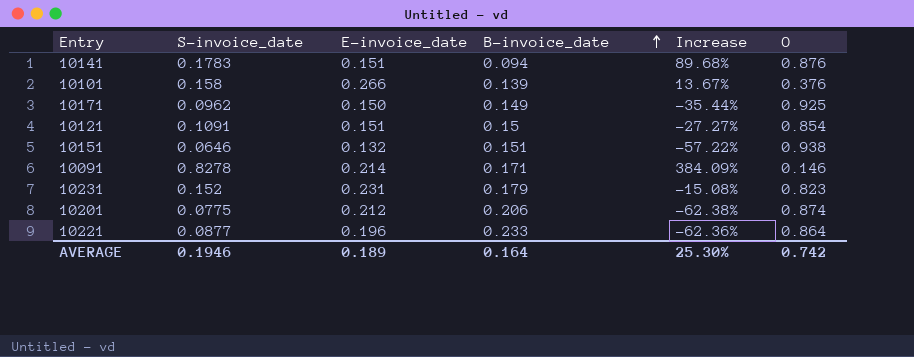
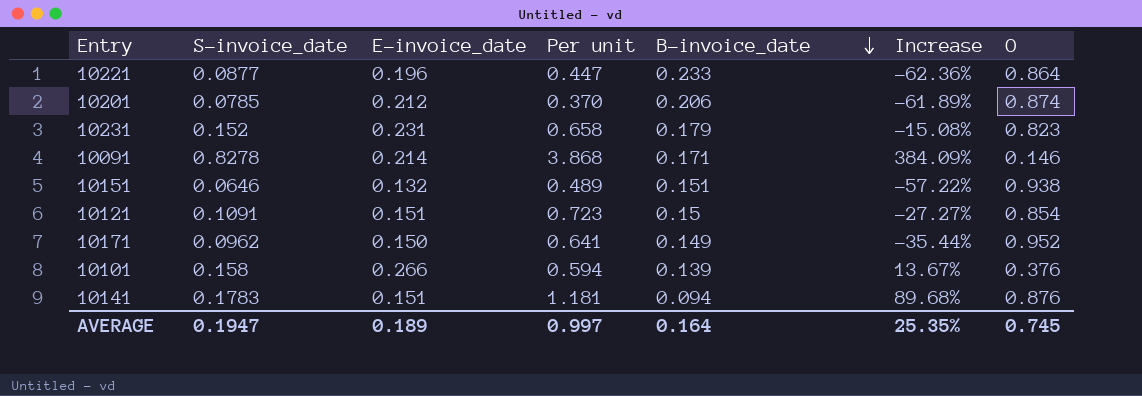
row order: B-invoice_date ascending -> B-invoice_date descending
column Per unit | formula: none -> [S-invoice_date] / [E-invoice_date]
10201 | S-invoice_date: 0.0775 -> 0.0785
10201 | Increase: -62.38% -> -61.89%
10171 | O: 0.925 -> 0.952
AVERAGE | S-invoice_date: 0.1946 -> 0.1947
AVERAGE | Increase: 25.30% -> 25.35%
AVERAGE | O: 0.742 -> 0.745

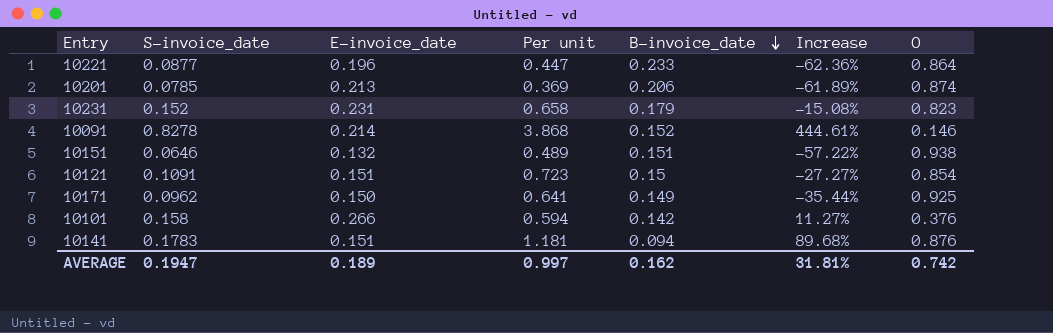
10201 | E-invoice_date: 0.212 -> 0.213
10201 | Per unit: 0.370 -> 0.369
10091 | B-invoice_date: 0.171 -> 0.152
10091 | Increase: 384.09% -> 444.61%
10171 | O: 0.952 -> 0.925
10101 | B-invoice_date: 0.139 -> 0.142
10101 | Increase: 13.67% -> 11.27%
AVERAGE | B-invoice_date: 0.164 -> 0.162
AVERAGE | Increase: 25.35% -> 31.81%
AVERAGE | O: 0.745 -> 0.742

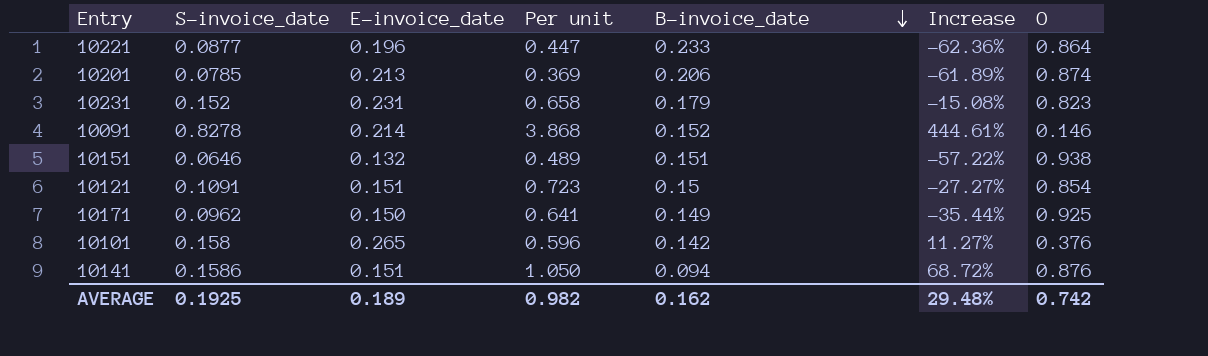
10101 | E-invoice_date: 0.266 -> 0.265
10101 | Per unit: 0.594 -> 0.596
10141 | S-invoice_date: 0.1783 -> 0.1586
10141 | Per unit: 1.181 -> 1.050
10141 | Increase: 89.68% -> 68.72%
AVERAGE | S-invoice_date: 0.1947 -> 0.1925
AVERAGE | Per unit: 0.997 -> 0.982
AVERAGE | Increase: 31.81% -> 29.48%

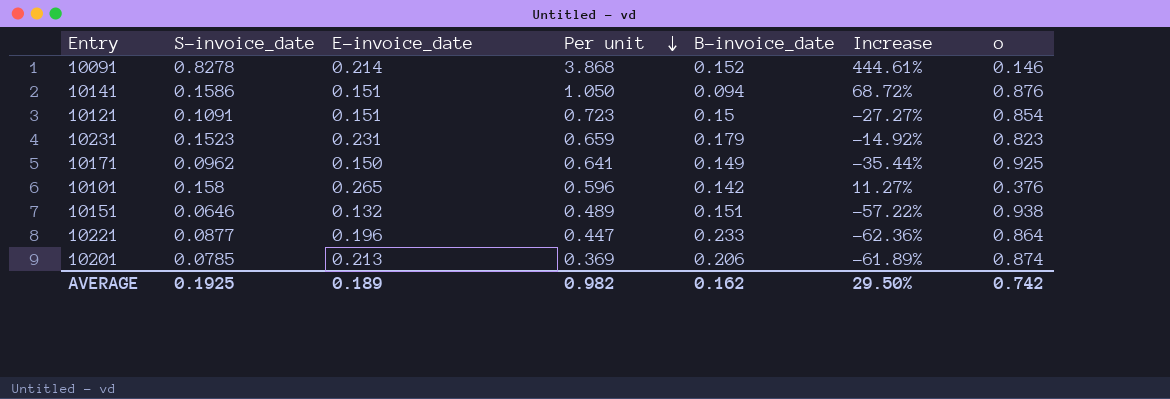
row order: B-invoice_date descending -> Per unit descending
column name: O -> o
10231 | S-invoice_date: 0.152 -> 0.1523
10231 | Per unit: 0.658 -> 0.659
10231 | Increase: -15.08% -> -14.92%
AVERAGE | Increase: 29.48% -> 29.50%

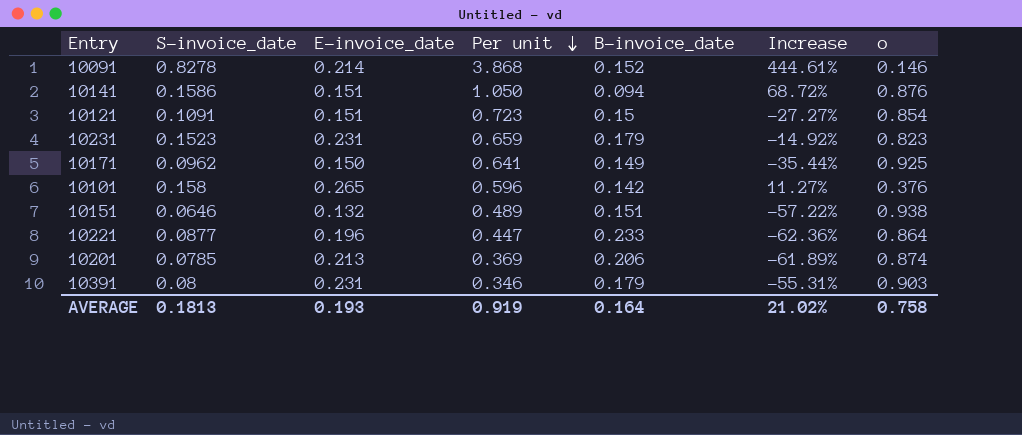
row 10391: none -> 0.08 | 0.231 | 0.346 | 0.179 | -55.31% | 0.903
AVERAGE | S-invoice_date: 0.1925 -> 0.1813
AVERAGE | E-invoice_date: 0.189 -> 0.193
AVERAGE | Per unit: 0.982 -> 0.919
AVERAGE | B-invoice_date: 0.162 -> 0.164
AVERAGE | Increase: 29.50% -> 21.02%
AVERAGE | o: 0.742 -> 0.758

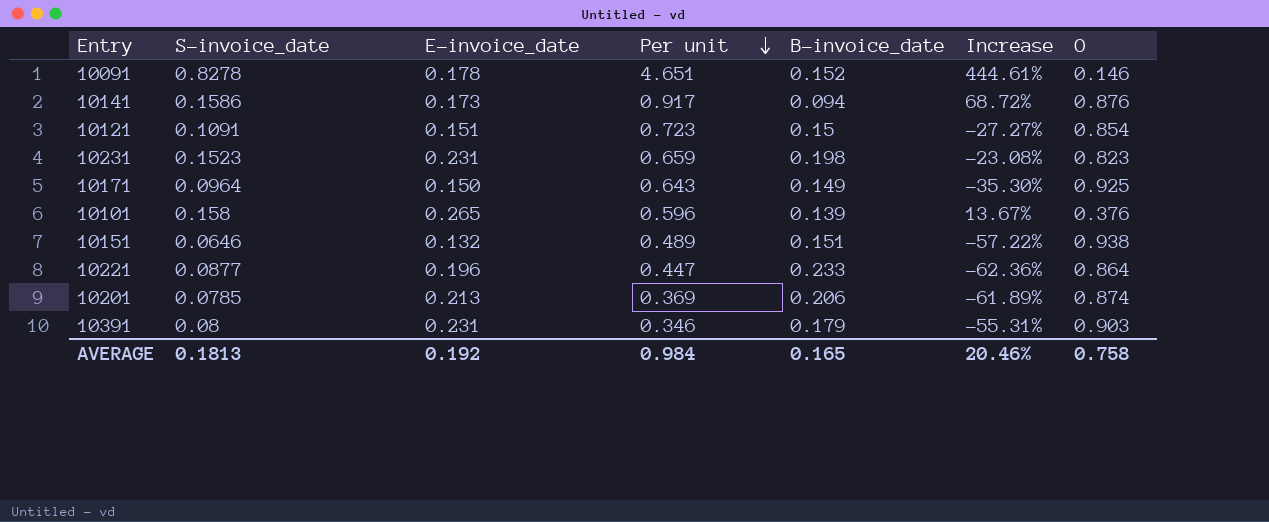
column name: o -> O
10091 | E-invoice_date: 0.214 -> 0.178
10091 | Per unit: 3.868 -> 4.651
10141 | E-invoice_date: 0.151 -> 0.173
10141 | Per unit: 1.050 -> 0.917
10231 | B-invoice_date: 0.179 -> 0.198
10231 | Increase: -14.92% -> -23.08%
10171 | S-invoice_date: 0.0962 -> 0.0964
10171 | Per unit: 0.641 -> 0.643
10171 | Increase: -35.44% -> -35.30%
10101 | B-invoice_date: 0.142 -> 0.139
10101 | Increase: 11.27% -> 13.67%
AVERAGE | E-invoice_date: 0.193 -> 0.192
AVERAGE | Per unit: 0.919 -> 0.984
AVERAGE | B-invoice_date: 0.164 -> 0.165
AVERAGE | Increase: 21.02% -> 20.46%

